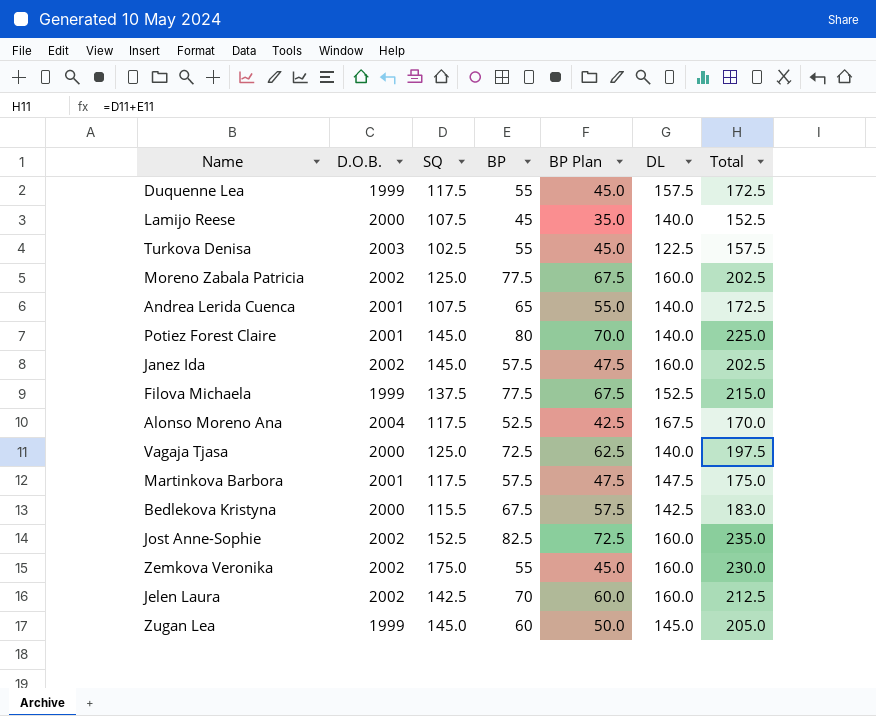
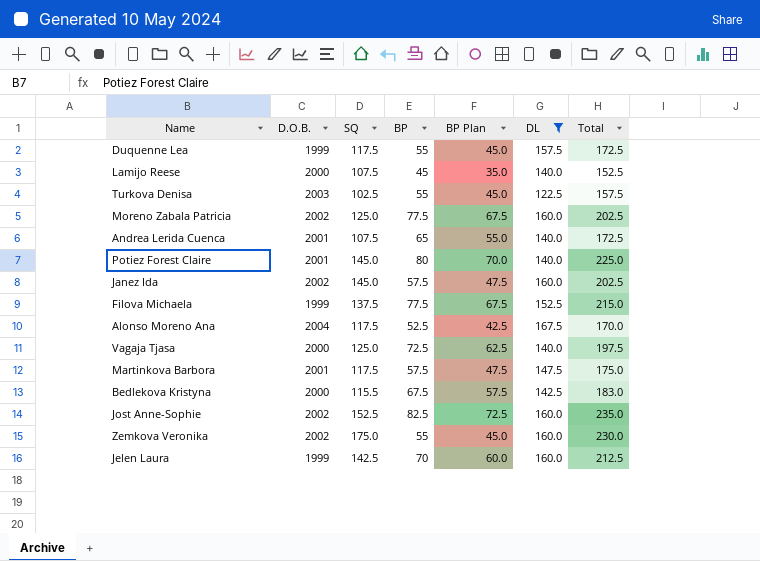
filter: none -> DL != 145.0
Jelen Laura | D.O.B.: 2002 -> 1999

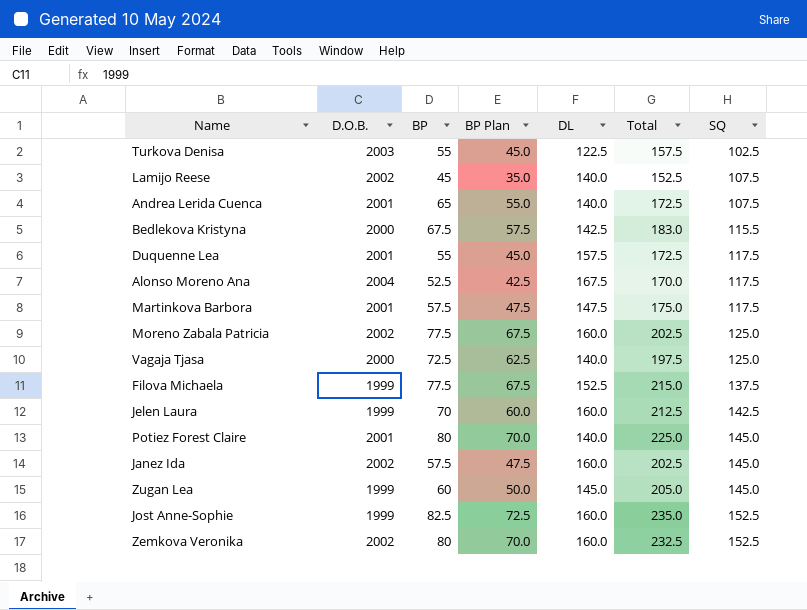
filter: DL != 145.0 -> none
row order: none -> SQ ascending
column SQ | position: 3 -> 7
Lamijo Reese | D.O.B.: 2000 -> 2002
Duquenne Lea | D.O.B.: 1999 -> 2001
Jost Anne-Sophie | D.O.B.: 2002 -> 1999
Zemkova Veronika | BP: 55 -> 80
Zemkova Veronika | BP Plan: 45.0 -> 70.0
Zemkova Veronika | Total: 230.0 -> 232.5
Zemkova Veronika | SQ: 175.0 -> 152.5

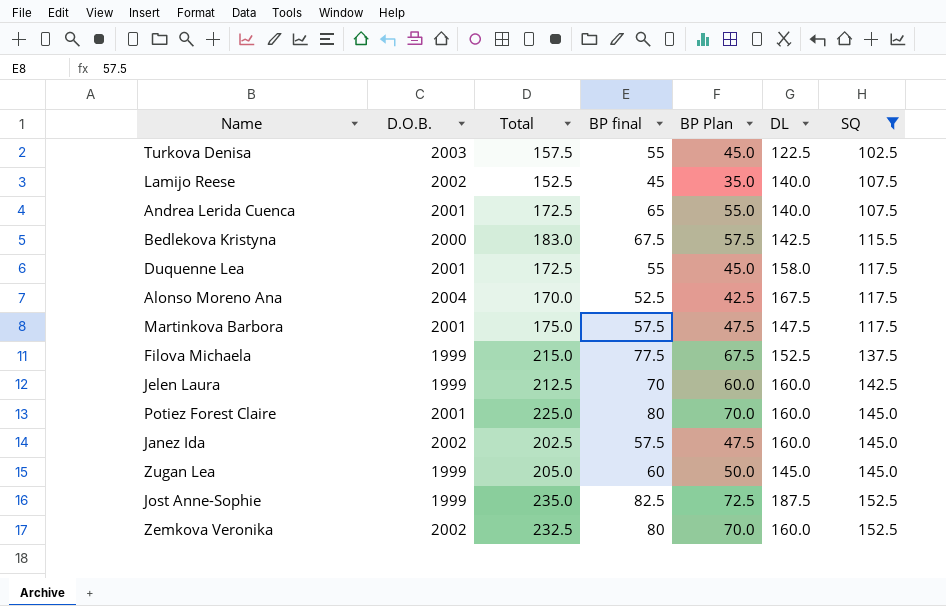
filter: none -> SQ != 125.0
column Total | position: 6 -> 3
column name: BP -> BP final
Duquenne Lea | DL: 157.5 -> 158.0
Potiez Forest Claire | DL: 140.0 -> 160.0
Jost Anne-Sophie | DL: 160.0 -> 187.5

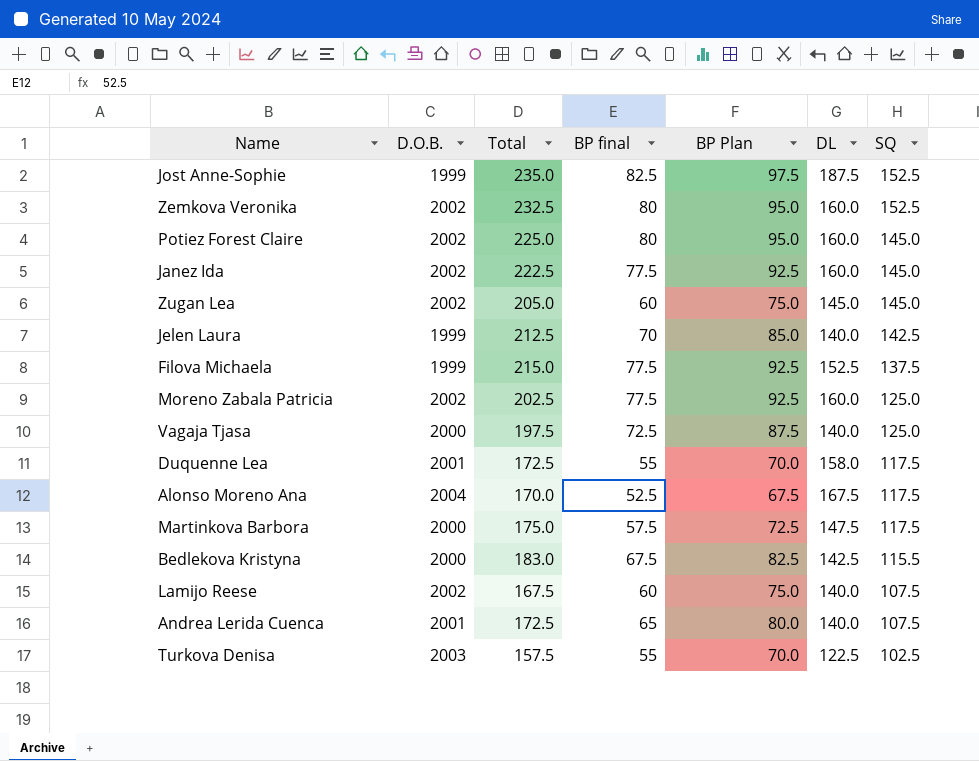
filter: SQ != 125.0 -> none
row order: SQ ascending -> SQ descending
column BP Plan | formula: [BP final] - 10 -> [BP final] + 15
Potiez Forest Claire | D.O.B.: 2001 -> 2002
Janez Ida | Total: 202.5 -> 222.5
Janez Ida | BP final: 57.5 -> 77.5
Zugan Lea | D.O.B.: 1999 -> 2002
Jelen Laura | DL: 160.0 -> 140.0
Martinkova Barbora | D.O.B.: 2001 -> 2000
Lamijo Reese | Total: 152.5 -> 167.5
Lamijo Reese | BP final: 45 -> 60

